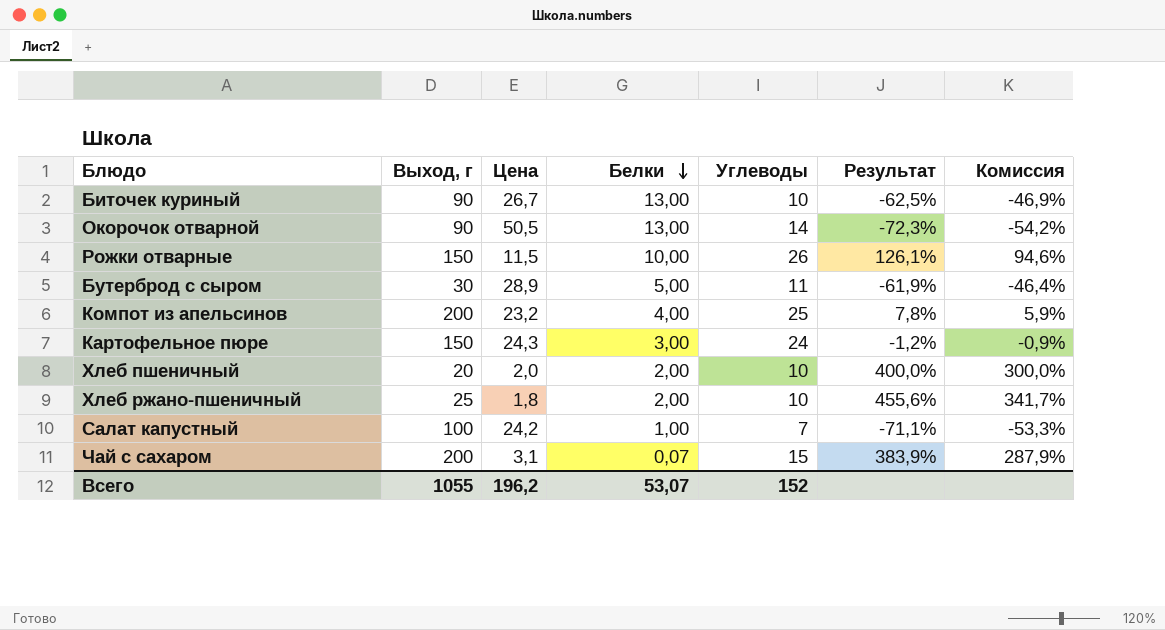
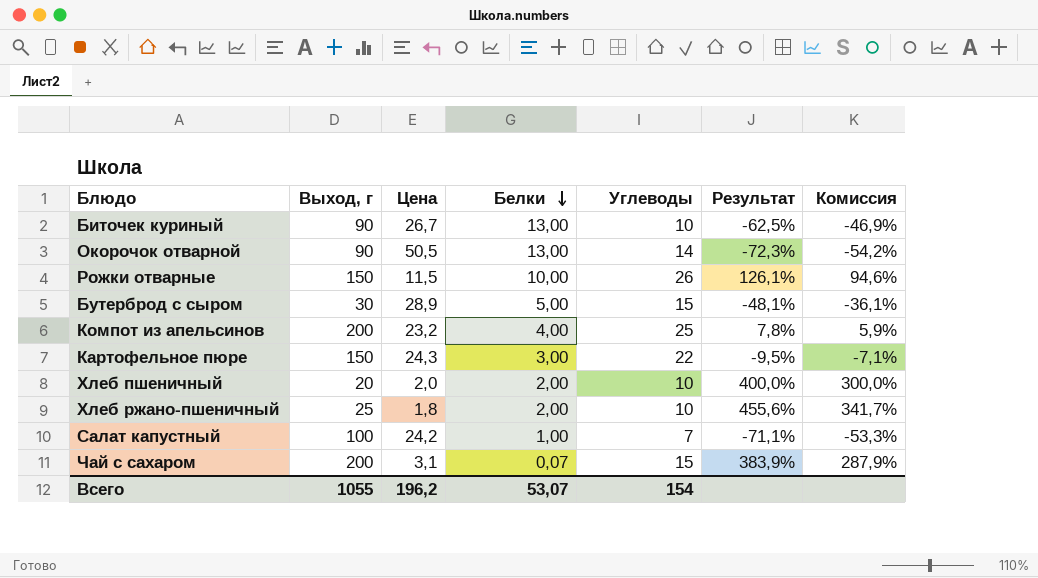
Бутерброд с сыром | Углеводы: 11 -> 15
Бутерброд с сыром | Результат: -61,9% -> -48,1%
Бутерброд с сыром | Комиссия: -46,4% -> -36,1%
Картофельное пюре | Углеводы: 24 -> 22
Картофельное пюре | Результат: -1,2% -> -9,5%
Картофельное пюре | Комиссия: -0,9% -> -7,1%
Всего | Углеводы: 152 -> 154

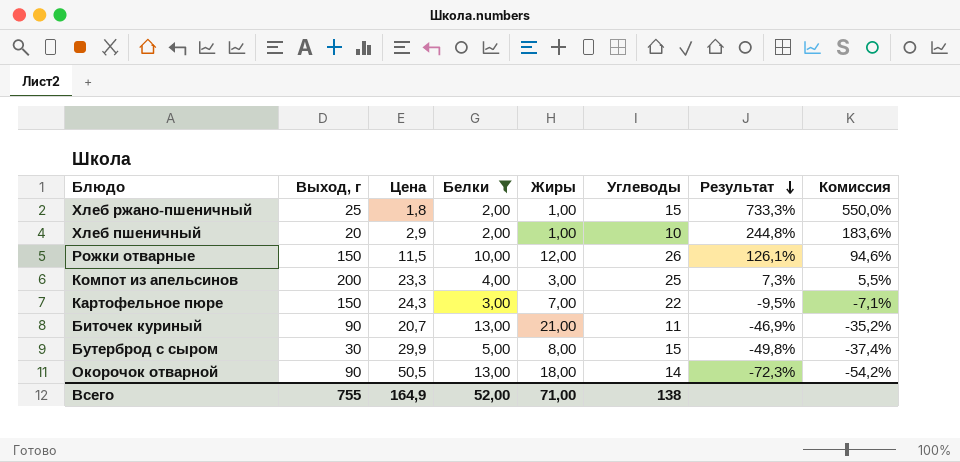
filter: none -> Белки >= 2,00
row order: Белки descending -> Результат descending
column Жиры | position: none -> 5
Хлеб ржано-пшеничный | Углеводы: 10 -> 15
Хлеб ржано-пшеничный | Результат: 455,6% -> 733,3%
Хлеб ржано-пшеничный | Комиссия: 341,7% -> 550,0%
Хлеб пшеничный | Цена: 2,0 -> 2,9
Хлеб пшеничный | Результат: 400,0% -> 244,8%
Хлеб пшеничный | Комиссия: 300,0% -> 183,6%
Компот из апельсинов | Цена: 23,2 -> 23,3
Компот из апельсинов | Результат: 7,8% -> 7,3%
Компот из апельсинов | Комиссия: 5,9% -> 5,5%
Биточек куриный | Цена: 26,7 -> 20,7
Биточек куриный | Углеводы: 10 -> 11
Биточек куриный | Результат: -62,5% -> -46,9%
Биточек куриный | Комиссия: -46,9% -> -35,2%
Бутерброд с сыром | Цена: 28,9 -> 29,9
Бутерброд с сыром | Результат: -48,1% -> -49,8%
Бутерброд с сыром | Комиссия: -36,1% -> -37,4%
Всего | Выход, г: 1055 -> 755
Всего | Цена: 196,2 -> 164,9
Всего | Белки: 53,07 -> 52,00
Всего | Углеводы: 154 -> 138

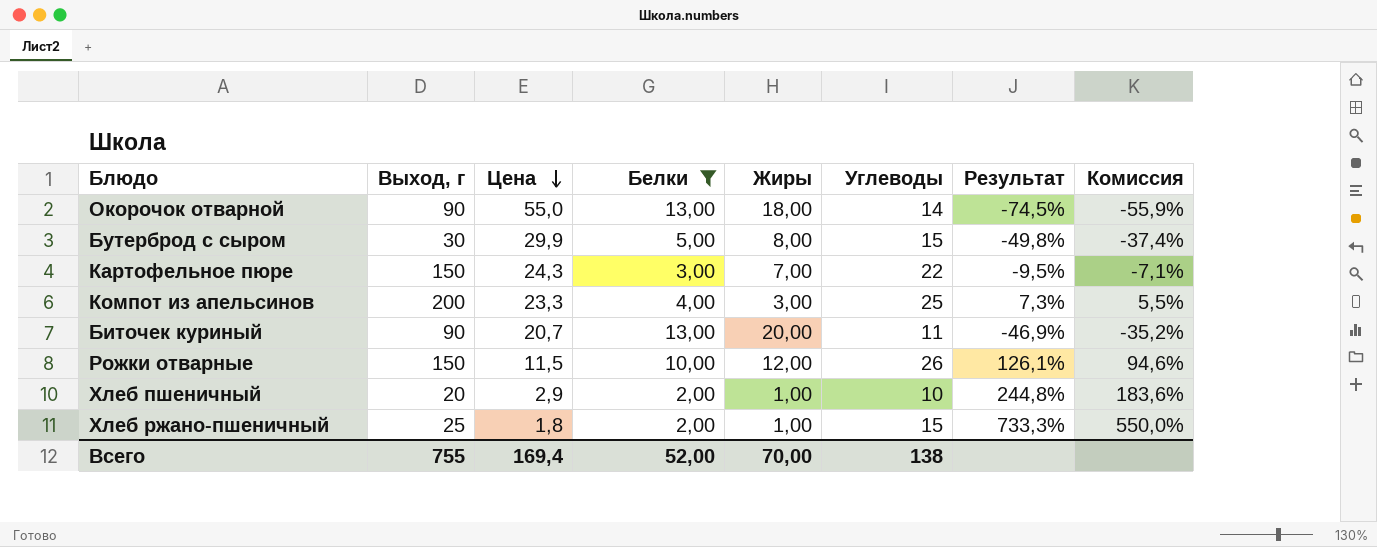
row order: Результат descending -> Цена descending
Окорочок отварной | Цена: 50,5 -> 55,0
Окорочок отварной | Результат: -72,3% -> -74,5%
Окорочок отварной | Комиссия: -54,2% -> -55,9%
Биточек куриный | Жиры: 21,00 -> 20,00
Всего | Цена: 164,9 -> 169,4
Всего | Жиры: 71,00 -> 70,00

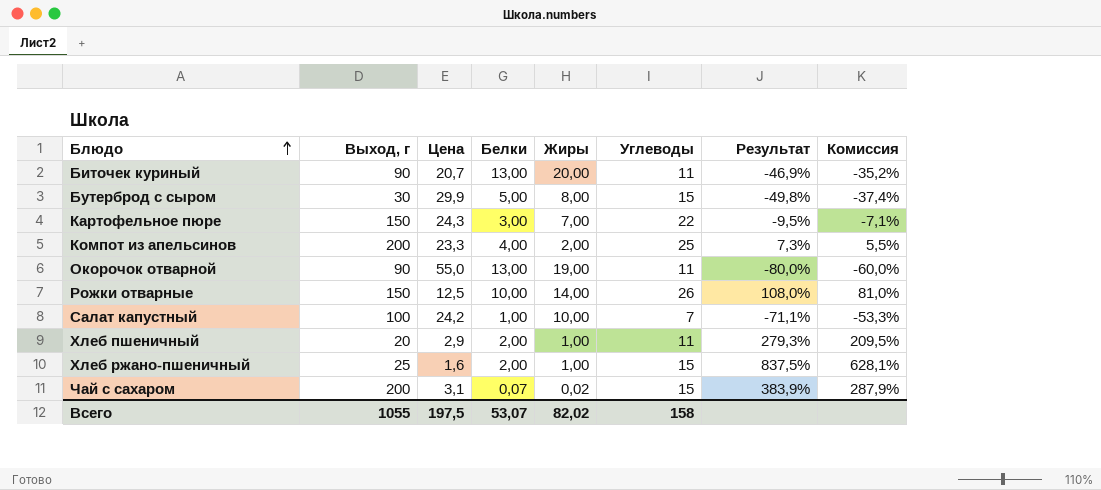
filter: Белки >= 2,00 -> none
row order: Цена descending -> Блюдо ascending
Компот из апельсинов | Жиры: 3,00 -> 2,00
Окорочок отварной | Жиры: 18,00 -> 19,00
Окорочок отварной | Углеводы: 14 -> 11
Окорочок отварной | Результат: -74,5% -> -80,0%
Окорочок отварной | Комиссия: -55,9% -> -60,0%
Рожки отварные | Цена: 11,5 -> 12,5
Рожки отварные | Жиры: 12,00 -> 14,00
Рожки отварные | Результат: 126,1% -> 108,0%
Рожки отварные | Комиссия: 94,6% -> 81,0%
Хлеб пшеничный | Углеводы: 10 -> 11
Хлеб пшеничный | Результат: 244,8% -> 279,3%
Хлеб пшеничный | Комиссия: 183,6% -> 209,5%
Хлеб ржано-пшеничный | Цена: 1,8 -> 1,6
Хлеб ржано-пшеничный | Результат: 733,3% -> 837,5%
Хлеб ржано-пшеничный | Комиссия: 550,0% -> 628,1%
Всего | Выход, г: 755 -> 1055
Всего | Цена: 169,4 -> 197,5
Всего | Белки: 52,00 -> 53,07
Всего | Жиры: 70,00 -> 82,02
Всего | Углеводы: 138 -> 158

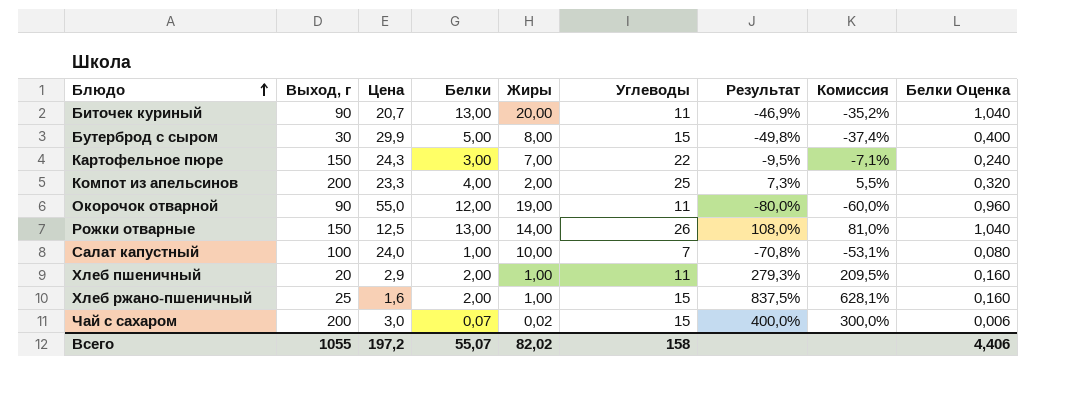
column Белки Оценка | formula: none -> [Белки] * 0,08
Окорочок отварной | Белки: 13,00 -> 12,00
Рожки отварные | Белки: 10,00 -> 13,00
Салат капустный | Цена: 24,2 -> 24,0
Салат капустный | Результат: -71,1% -> -70,8%
Салат капустный | Комиссия: -53,3% -> -53,1%
Чай с сахаром | Цена: 3,1 -> 3,0
Чай с сахаром | Результат: 383,9% -> 400,0%
Чай с сахаром | Комиссия: 287,9% -> 300,0%
Всего | Цена: 197,5 -> 197,2
Всего | Белки: 53,07 -> 55,07

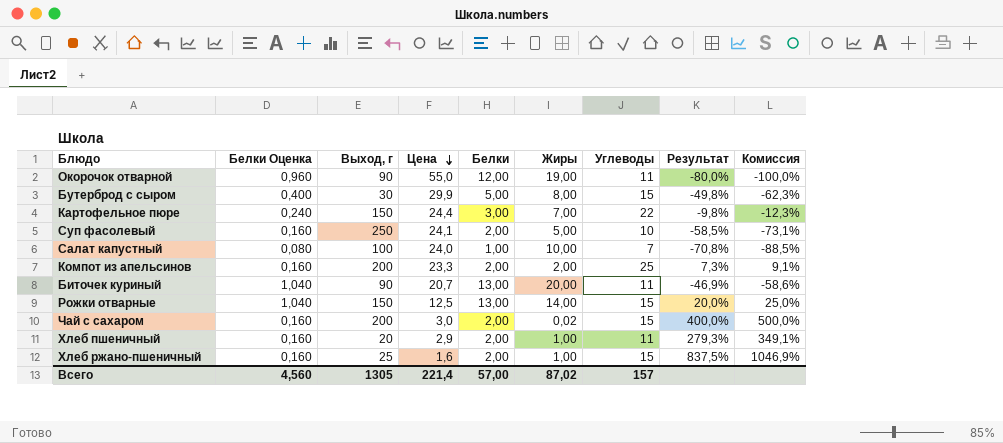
row order: Блюдо ascending -> Цена descending
column Белки Оценка | position: 9 -> 2
column Комиссия | formula: [Результат] * 0,75 -> [Результат] * 1,25
Картофельное пюре | Цена: 24,3 -> 24,4
Картофельное пюре | Результат: -9,5% -> -9,8%
row Суп фасолевый: none -> 0,160 | 250 | 24,1 | 2,00 | 5,00 | 10 | -58,5% | -73,1%
Компот из апельсинов | Белки Оценка: 0,320 -> 0,160
Компот из апельсинов | Белки: 4,00 -> 2,00
Рожки отварные | Углеводы: 26 -> 15
Рожки отварные | Результат: 108,0% -> 20,0%
Чай с сахаром | Белки Оценка: 0,006 -> 0,160
Чай с сахаром | Белки: 0,07 -> 2,00
Всего | Белки Оценка: 4,406 -> 4,560
Всего | Выход, г: 1055 -> 1305
Всего | Цена: 197,2 -> 221,4
Всего | Белки: 55,07 -> 57,00
Всего | Жиры: 82,02 -> 87,02
Всего | Углеводы: 158 -> 157

